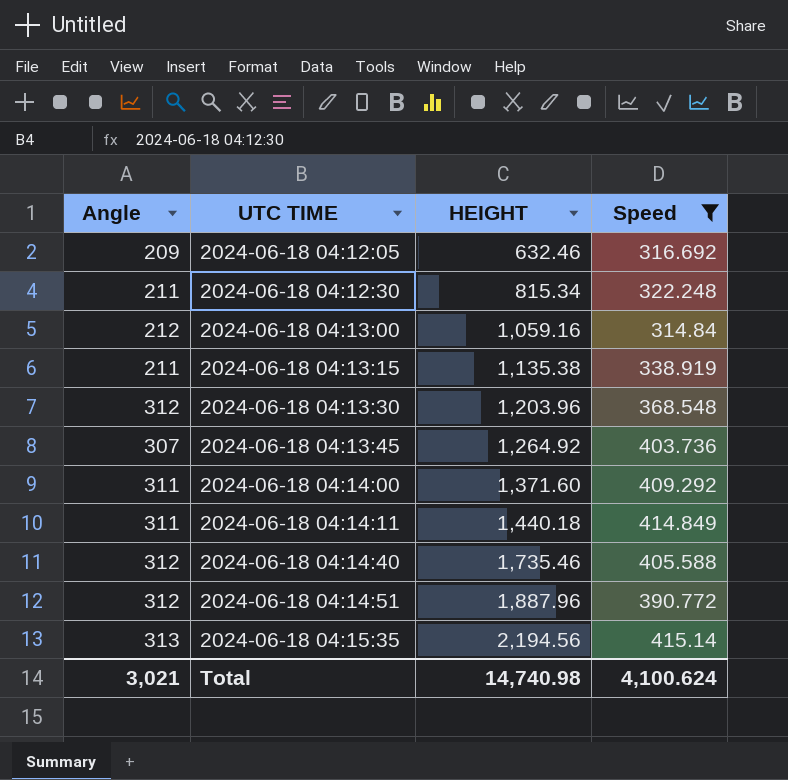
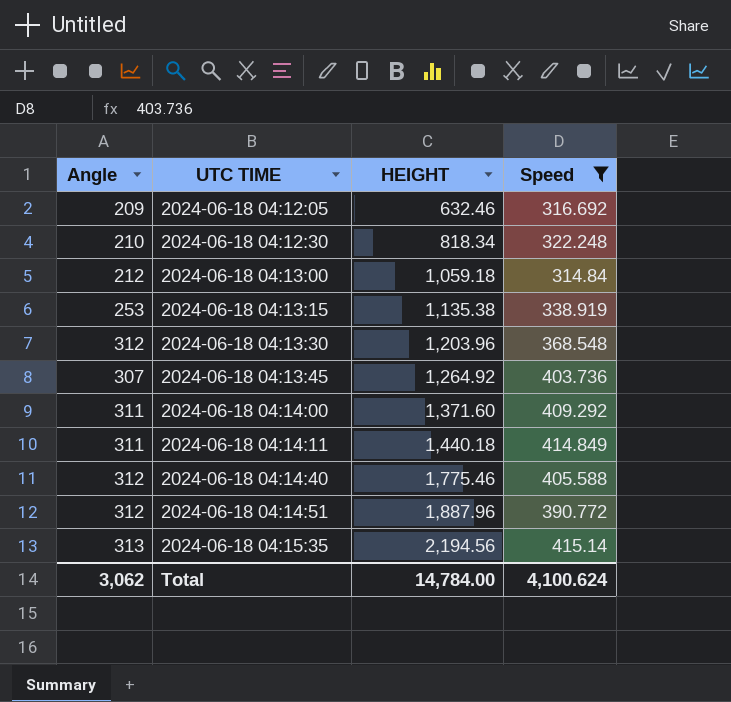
2024-06-18 04:12:30 | Angle: 211 -> 210
2024-06-18 04:12:30 | HEIGHT: 815.34 -> 818.34
2024-06-18 04:13:00 | HEIGHT: 1,059.16 -> 1,059.18
2024-06-18 04:13:15 | Angle: 211 -> 253
2024-06-18 04:14:40 | HEIGHT: 1,735.46 -> 1,775.46
Total | Angle: 3,021 -> 3,062
Total | HEIGHT: 14,740.98 -> 14,784.00

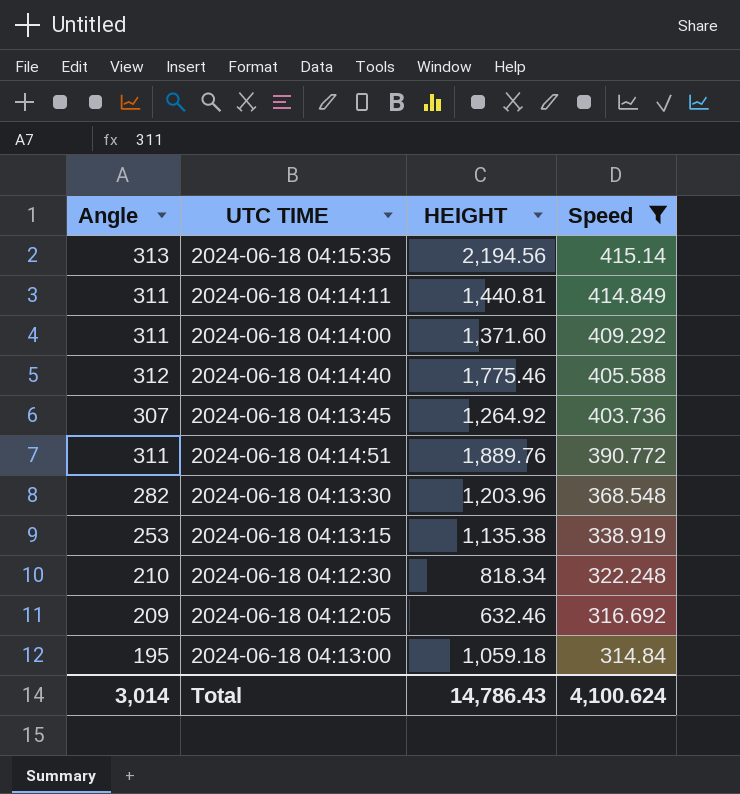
row order: UTC TIME ascending -> Speed descending
2024-06-18 04:14:11 | HEIGHT: 1,440.18 -> 1,440.81
2024-06-18 04:14:51 | Angle: 312 -> 311
2024-06-18 04:14:51 | HEIGHT: 1,887.96 -> 1,889.76
2024-06-18 04:13:30 | Angle: 312 -> 282
2024-06-18 04:13:00 | Angle: 212 -> 195
Total | Angle: 3,062 -> 3,014
Total | HEIGHT: 14,784.00 -> 14,786.43

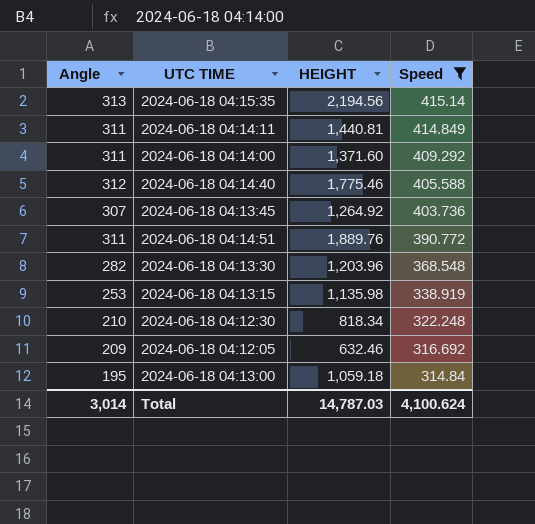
2024-06-18 04:13:15 | HEIGHT: 1,135.38 -> 1,135.98
Total | HEIGHT: 14,786.43 -> 14,787.03

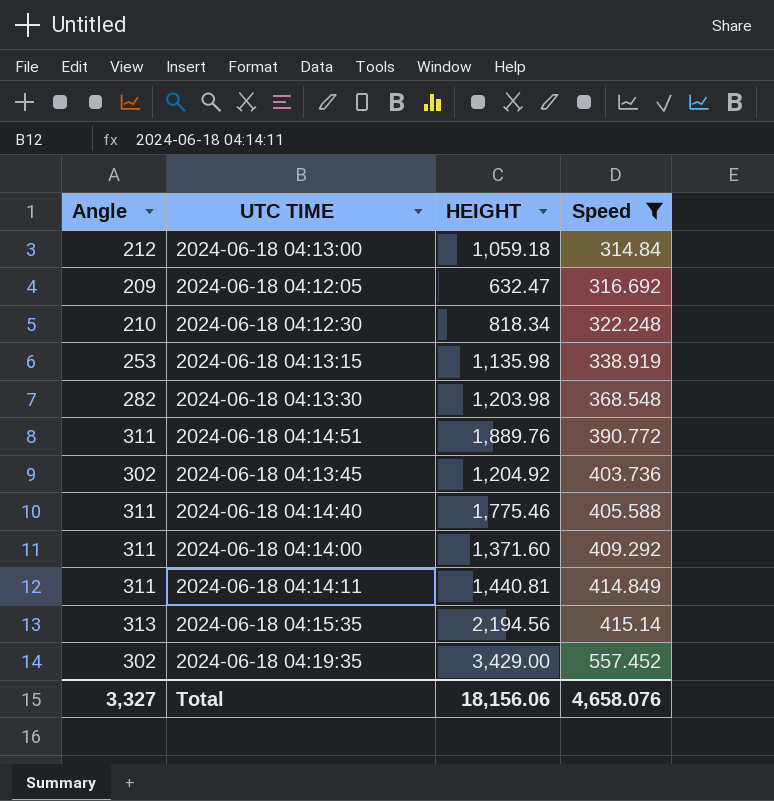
row order: Speed descending -> Speed ascending
2024-06-18 04:13:00 | Angle: 195 -> 212
2024-06-18 04:12:05 | HEIGHT: 632.46 -> 632.47
2024-06-18 04:13:30 | HEIGHT: 1,203.96 -> 1,203.98
2024-06-18 04:13:45 | Angle: 307 -> 302
2024-06-18 04:13:45 | HEIGHT: 1,264.92 -> 1,204.92
2024-06-18 04:14:40 | Angle: 312 -> 311
row 2024-06-18 04:19:35: none -> 302 | 3,429.00 | 557.452
Total | Angle: 3,014 -> 3,327
Total | HEIGHT: 14,787.03 -> 18,156.06
Total | Speed: 4,100.624 -> 4,658.076

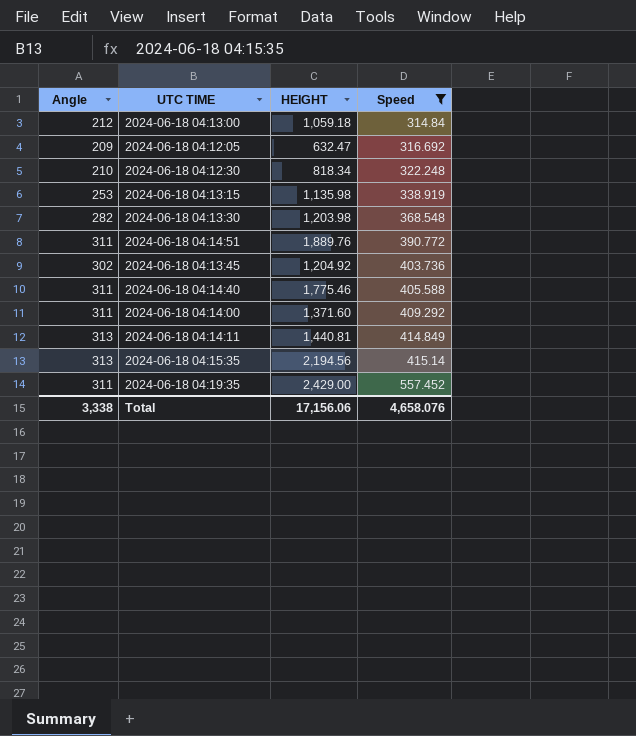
2024-06-18 04:14:11 | Angle: 311 -> 313
2024-06-18 04:19:35 | Angle: 302 -> 311
2024-06-18 04:19:35 | HEIGHT: 3,429.00 -> 2,429.00
Total | Angle: 3,327 -> 3,338
Total | HEIGHT: 18,156.06 -> 17,156.06

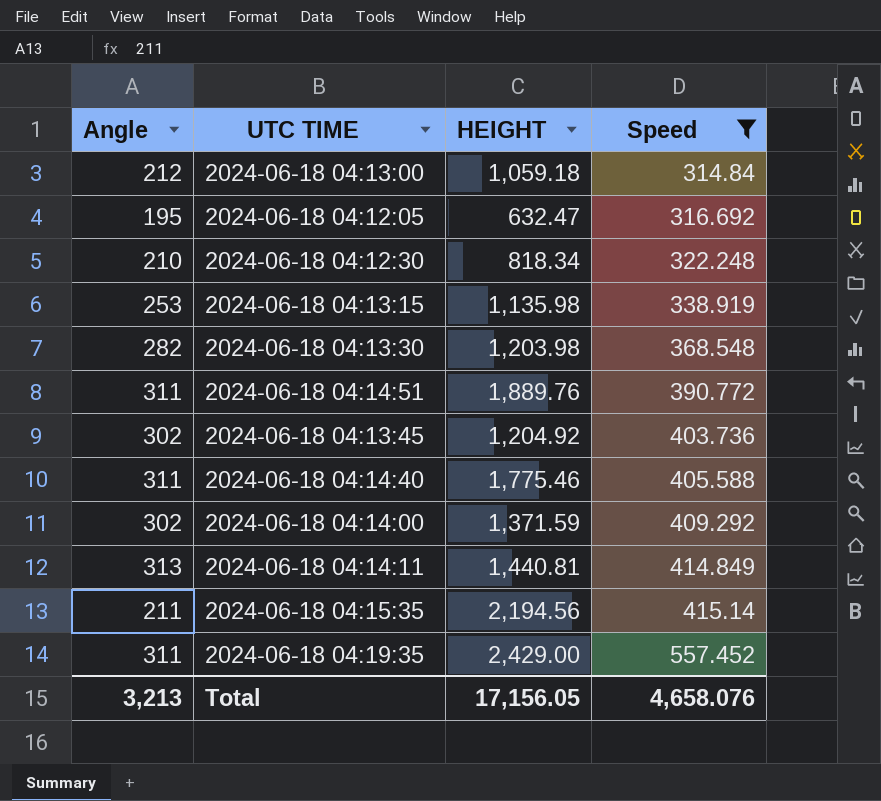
2024-06-18 04:12:05 | Angle: 209 -> 195
2024-06-18 04:14:00 | Angle: 311 -> 302
2024-06-18 04:14:00 | HEIGHT: 1,371.60 -> 1,371.59
2024-06-18 04:15:35 | Angle: 313 -> 211
Total | Angle: 3,338 -> 3,213
Total | HEIGHT: 17,156.06 -> 17,156.05

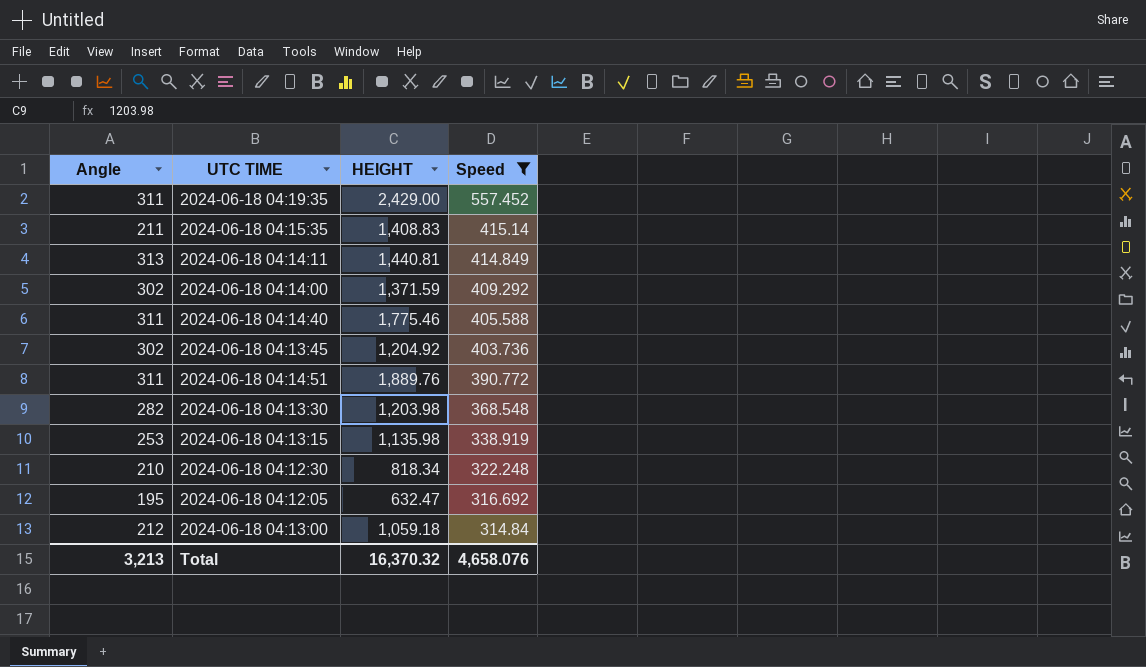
row order: Speed ascending -> Speed descending
2024-06-18 04:15:35 | HEIGHT: 2,194.56 -> 1,408.83
Total | HEIGHT: 17,156.05 -> 16,370.32

